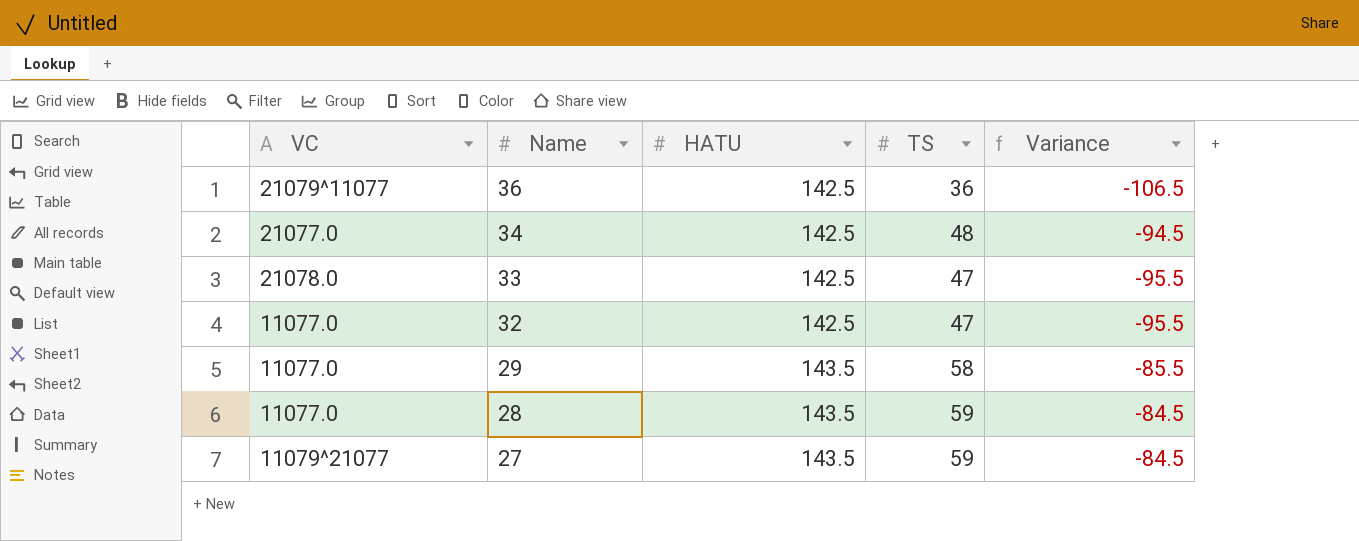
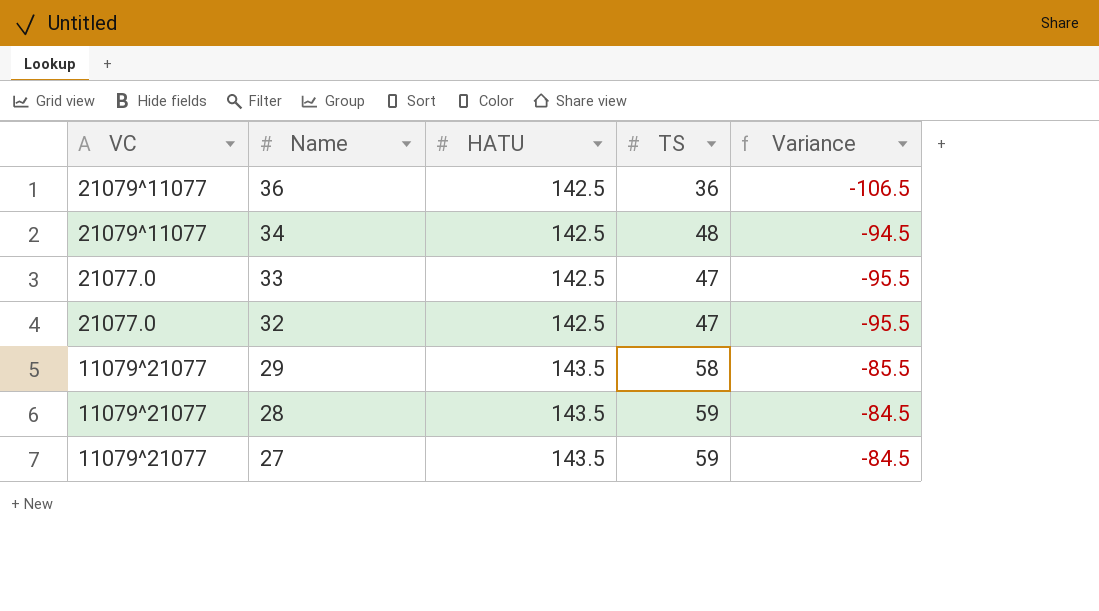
34 | VC: 21077.0 -> 21079^11077
33 | VC: 21078.0 -> 21077.0
32 | VC: 11077.0 -> 21077.0
29 | VC: 11077.0 -> 11079^21077
28 | VC: 11077.0 -> 11079^21077

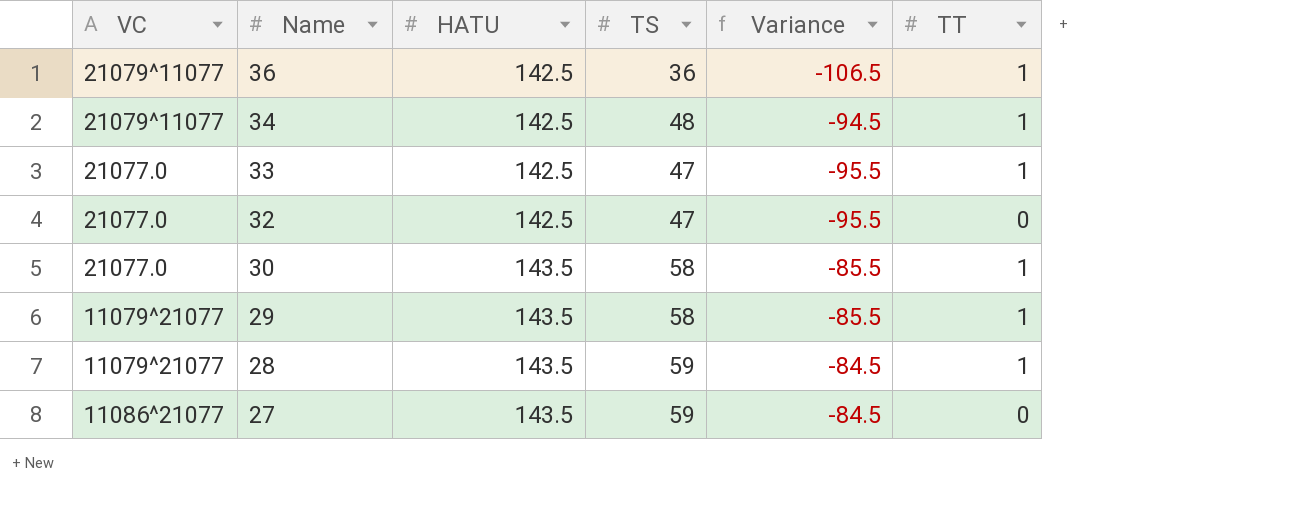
column TT | position: none -> 6
row 30: none -> 21077.0 | 143.5 | 58 | -85.5 | 1
27 | VC: 11079^21077 -> 11086^21077

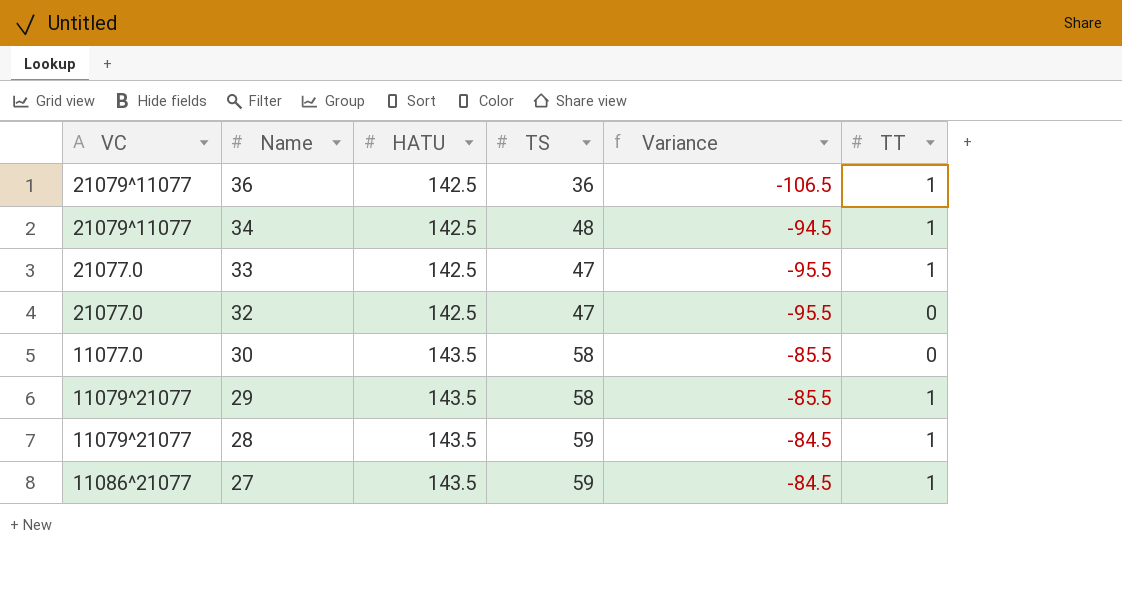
30 | VC: 21077.0 -> 11077.0
30 | TT: 1 -> 0
27 | TT: 0 -> 1

